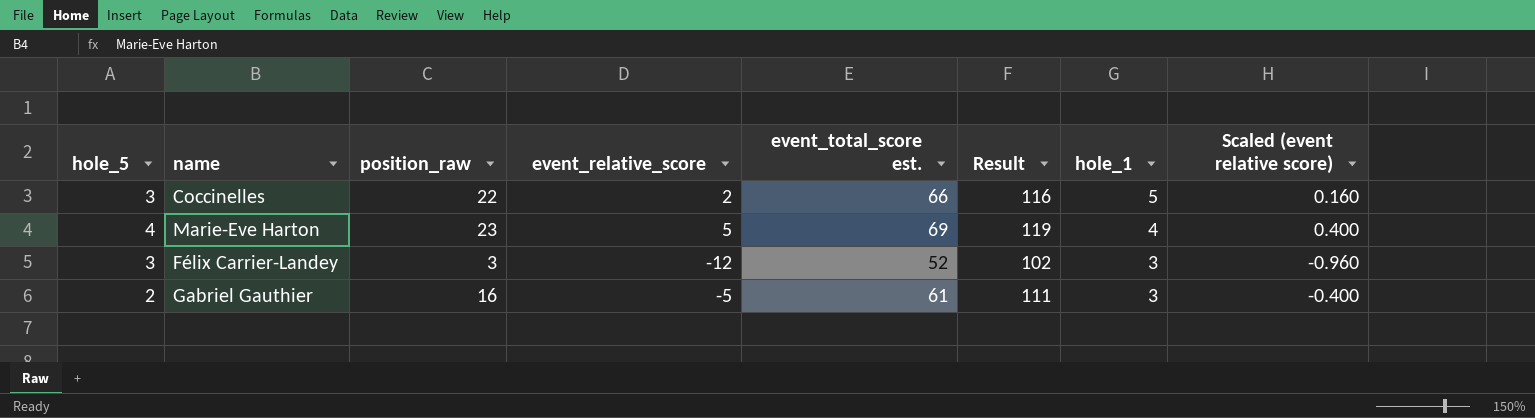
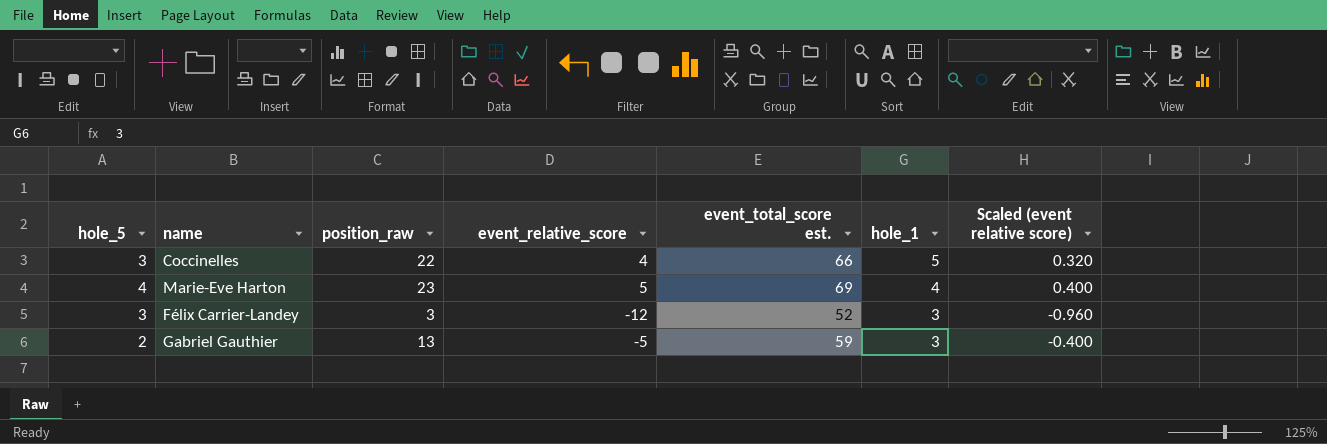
column Result | formula: [event_total_score est.] + 50 -> none
Coccinelles | event_relative_score: 2 -> 4
Coccinelles | Scaled (event relative score): 0.160 -> 0.320
Gabriel Gauthier | position_raw: 16 -> 13
Gabriel Gauthier | event_total_score est.: 61 -> 59

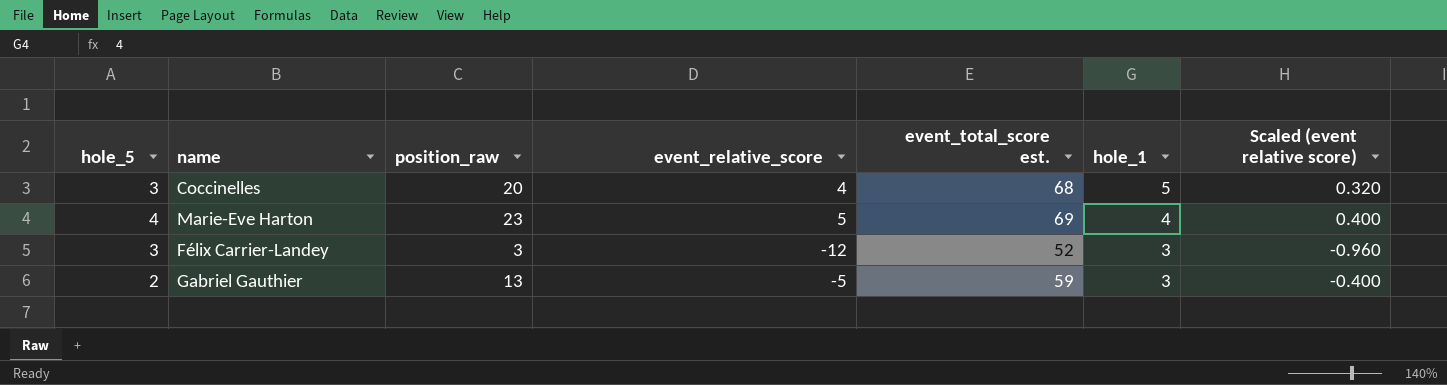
Coccinelles | position_raw: 22 -> 20
Coccinelles | event_total_score est.: 66 -> 68

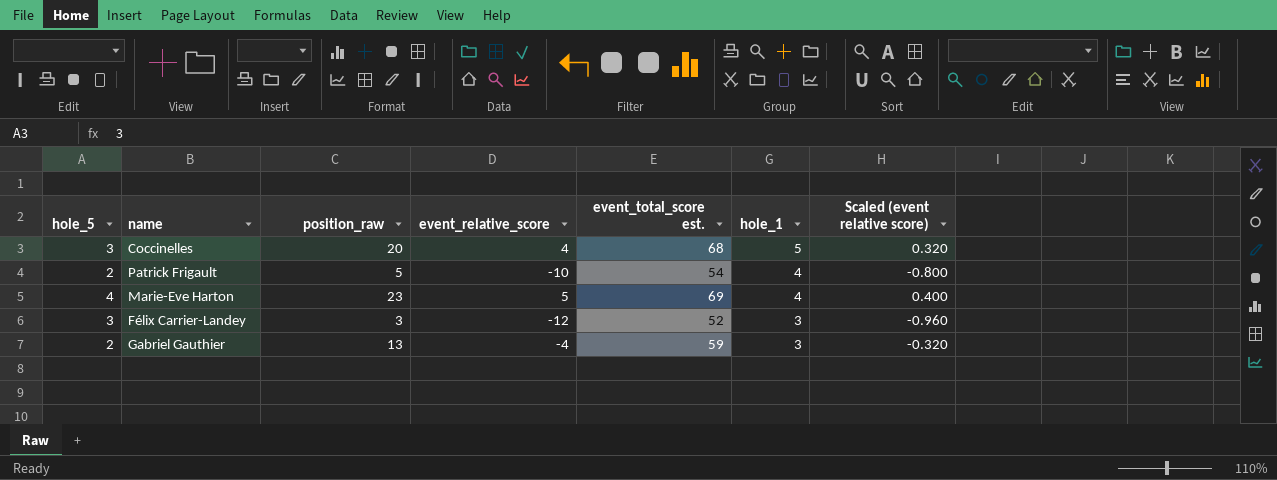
row Patrick Frigault: none -> 2 | 5 | -10 | 54 | 4 | -0.800
Gabriel Gauthier | event_relative_score: -5 -> -4
Gabriel Gauthier | Scaled (event relative score): -0.400 -> -0.320

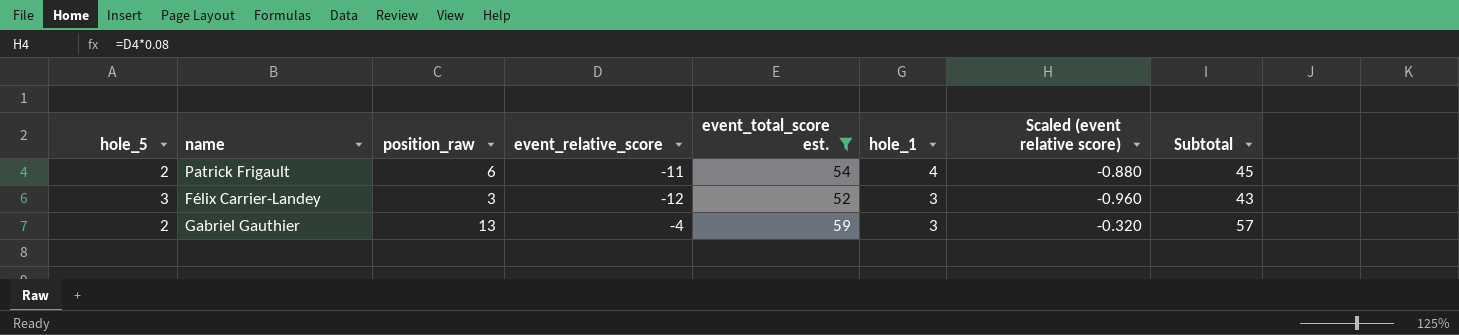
filter: none -> event_total_score est. <= 59
column Subtotal | formula: none -> [hole_5] + [event_relative_score] + [event_total_score est.]
Patrick Frigault | position_raw: 5 -> 6
Patrick Frigault | event_relative_score: -10 -> -11
Patrick Frigault | Scaled (event relative score): -0.800 -> -0.880

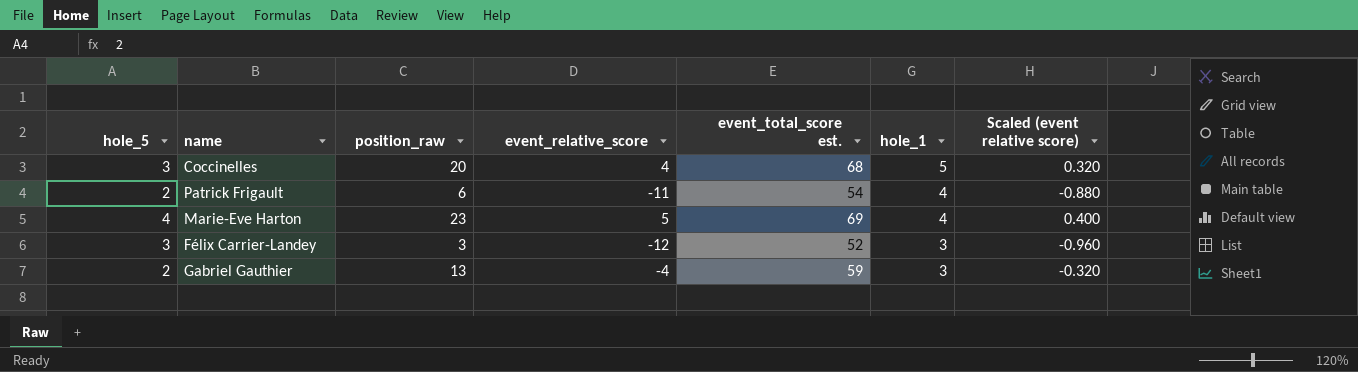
filter: event_total_score est. <= 59 -> none
column Subtotal | formula: [hole_5] + [event_relative_score] + [event_total_score est.] -> none

